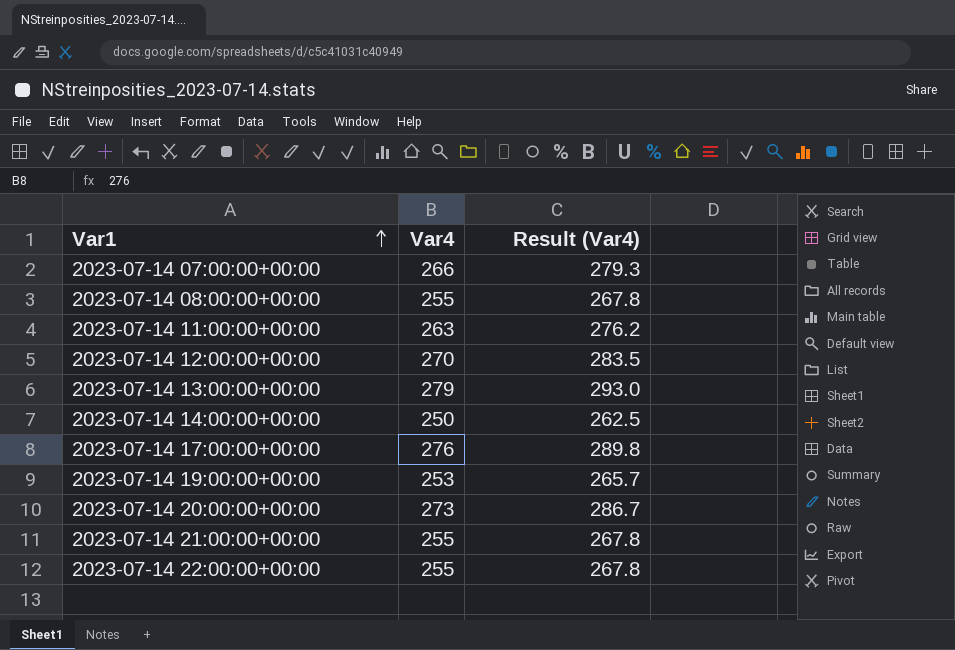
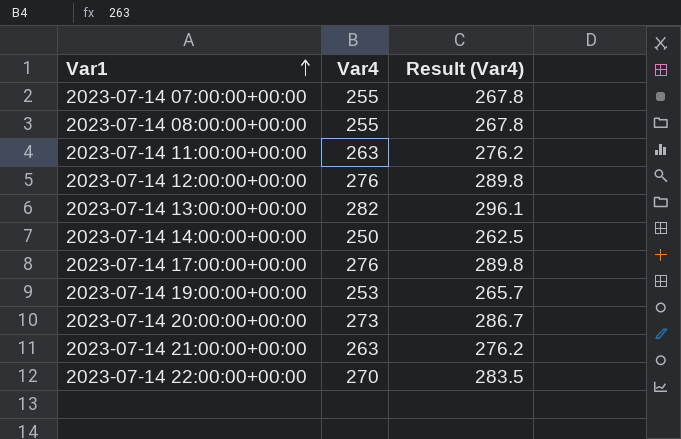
2023-07-14 07:00:00+00:00 | Var4: 266 -> 255
2023-07-14 07:00:00+00:00 | Result (Var4): 279.3 -> 267.8
2023-07-14 12:00:00+00:00 | Var4: 270 -> 276
2023-07-14 12:00:00+00:00 | Result (Var4): 283.5 -> 289.8
2023-07-14 13:00:00+00:00 | Var4: 279 -> 282
2023-07-14 13:00:00+00:00 | Result (Var4): 293.0 -> 296.1
2023-07-14 21:00:00+00:00 | Var4: 255 -> 263
2023-07-14 21:00:00+00:00 | Result (Var4): 267.8 -> 276.2
2023-07-14 22:00:00+00:00 | Var4: 255 -> 270
2023-07-14 22:00:00+00:00 | Result (Var4): 267.8 -> 283.5

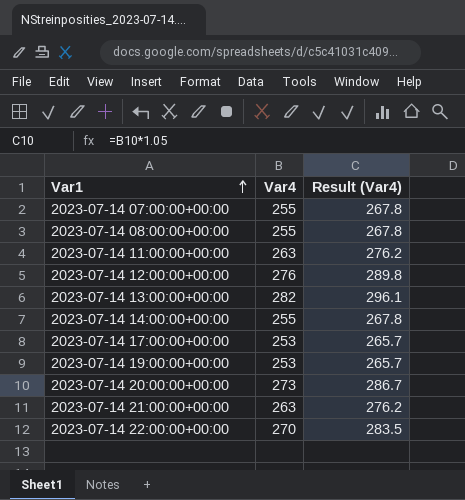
2023-07-14 14:00:00+00:00 | Var4: 250 -> 255
2023-07-14 14:00:00+00:00 | Result (Var4): 262.5 -> 267.8
2023-07-14 17:00:00+00:00 | Var4: 276 -> 253
2023-07-14 17:00:00+00:00 | Result (Var4): 289.8 -> 265.7

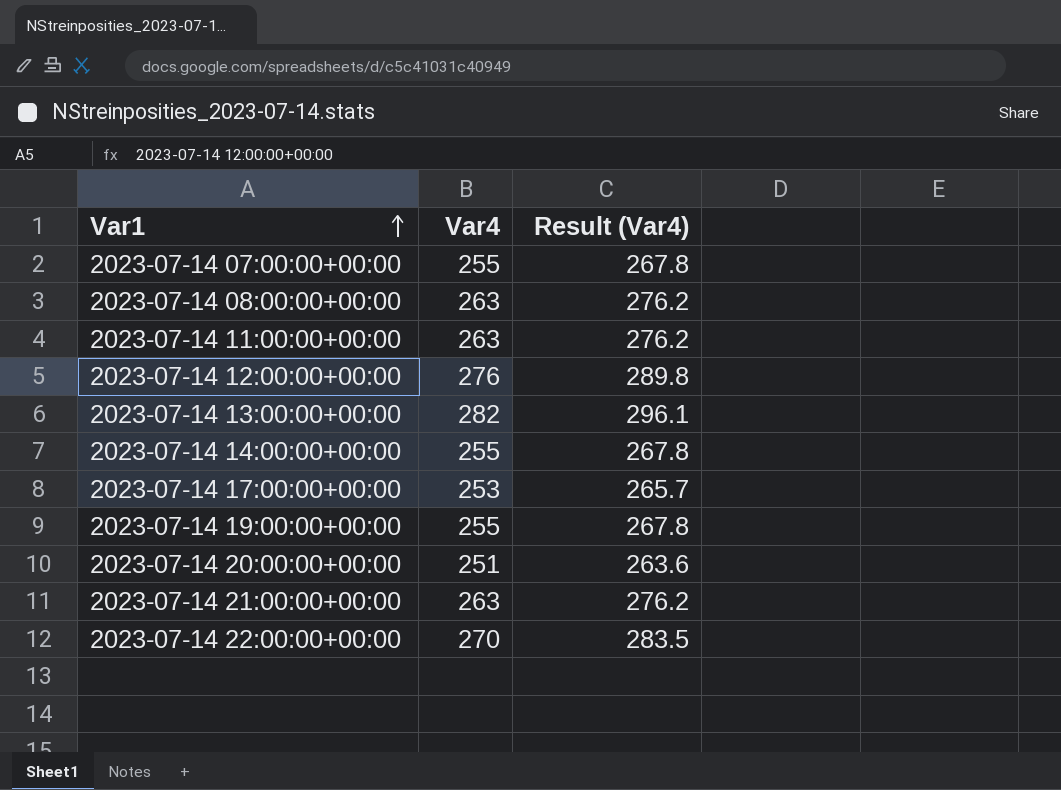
2023-07-14 08:00:00+00:00 | Var4: 255 -> 263
2023-07-14 08:00:00+00:00 | Result (Var4): 267.8 -> 276.2
2023-07-14 19:00:00+00:00 | Var4: 253 -> 255
2023-07-14 19:00:00+00:00 | Result (Var4): 265.7 -> 267.8
2023-07-14 20:00:00+00:00 | Var4: 273 -> 251
2023-07-14 20:00:00+00:00 | Result (Var4): 286.7 -> 263.6

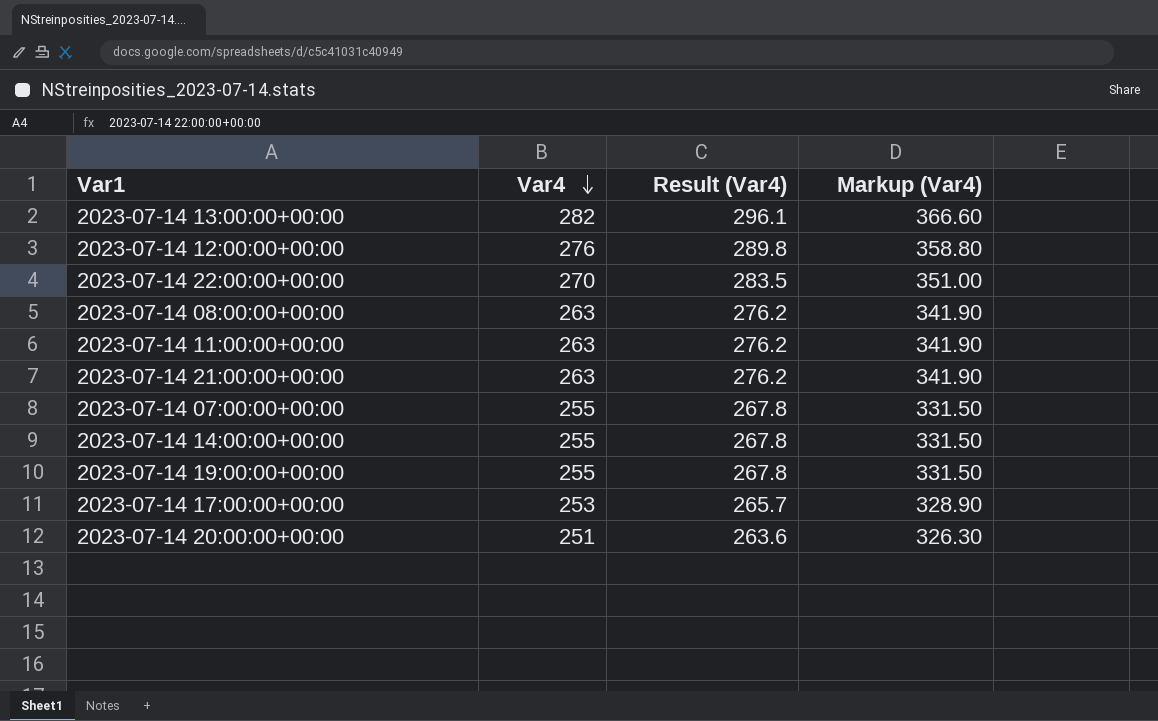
row order: Var1 ascending -> Var4 descending
column Markup (Var4) | formula: none -> [Var4] * 1.3

